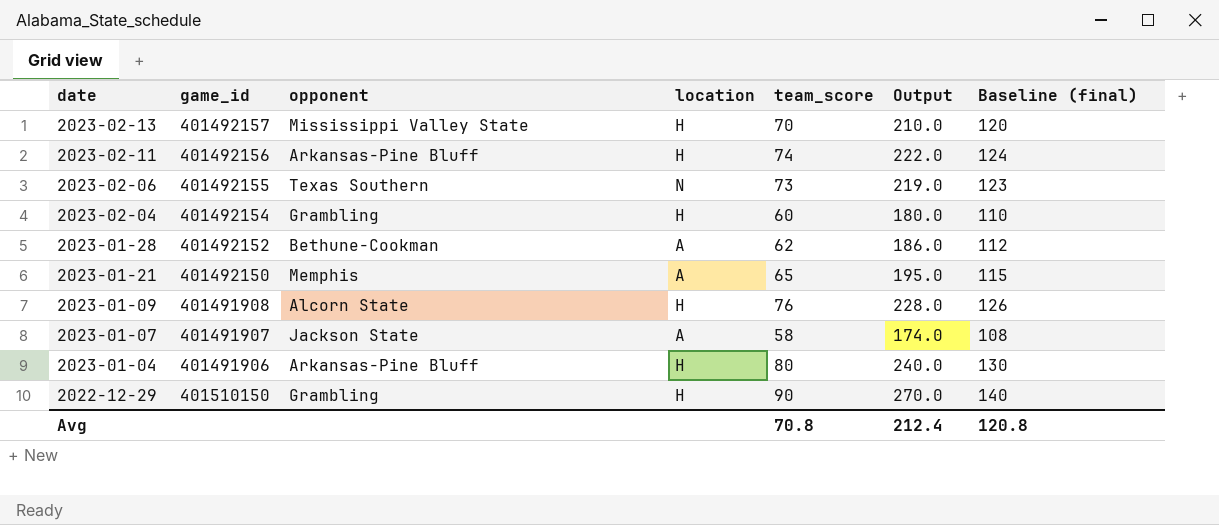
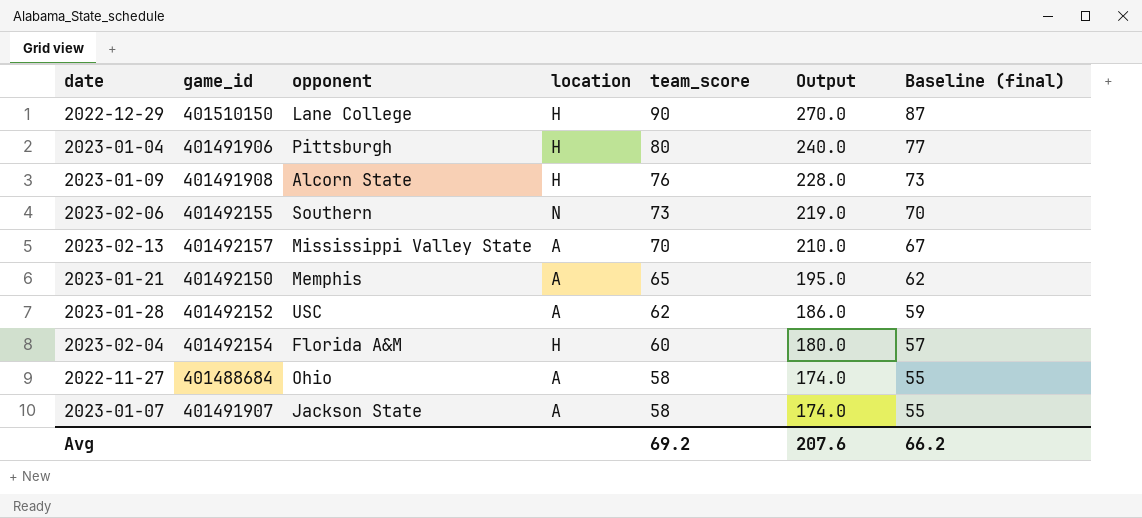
row order: date descending -> team_score descending
column Baseline (final) | formula: [team_score] + 50 -> [team_score] - 3
row 2023-02-11: 401492156 | Arkansas-Pine Bluff | H | 74 | 222.0 | 124 -> none
2022-12-29 | opponent: Grambling -> Lane College
2023-01-04 | opponent: Arkansas-Pine Bluff -> Pittsburgh
2023-02-06 | opponent: Texas Southern -> Southern
2023-02-13 | location: H -> A
2023-01-28 | opponent: Bethune-Cookman -> USC
2023-02-04 | opponent: Grambling -> Florida A&M
row 2022-11-27: none -> 401488684 | Ohio | A | 58 | 174.0 | 55
Avg | team_score: 70.8 -> 69.2
Avg | Output: 212.4 -> 207.6
Avg | Baseline (final): 120.8 -> 66.2

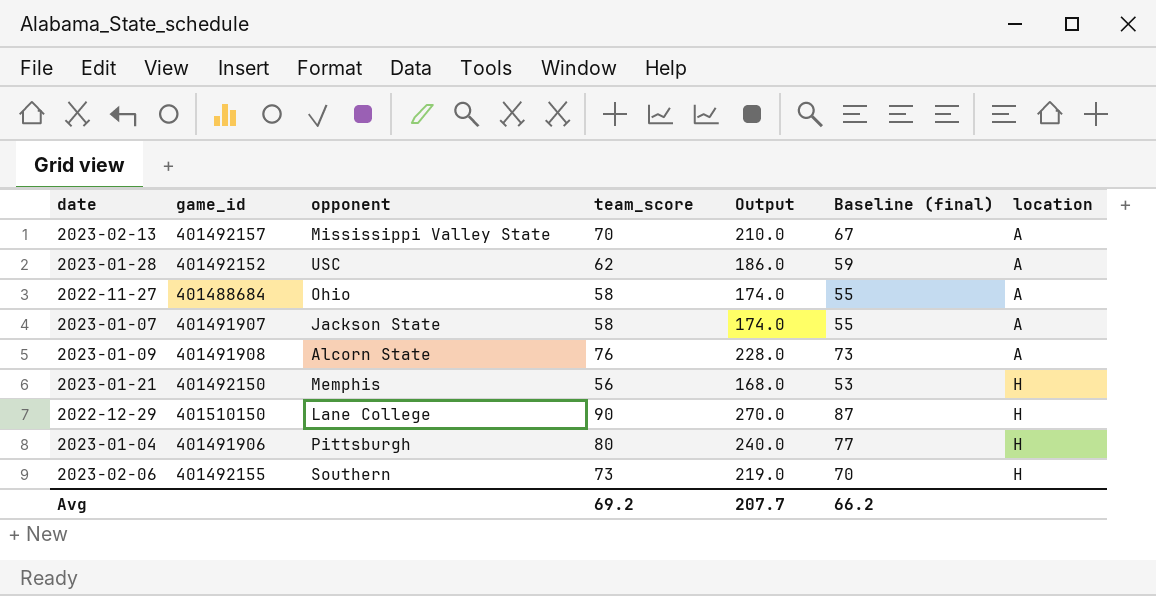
row order: team_score descending -> location ascending
column location | position: 4 -> 7
row 2023-02-04: 401492154 | Florida A&M | H | 60 | 180.0 | 57 -> none
2023-01-09 | location: H -> A
2023-01-21 | team_score: 65 -> 56
2023-01-21 | Output: 195.0 -> 168.0
2023-01-21 | Baseline (final): 62 -> 53
2023-01-21 | location: A -> H
2023-02-06 | location: N -> H
Avg | Output: 207.6 -> 207.7

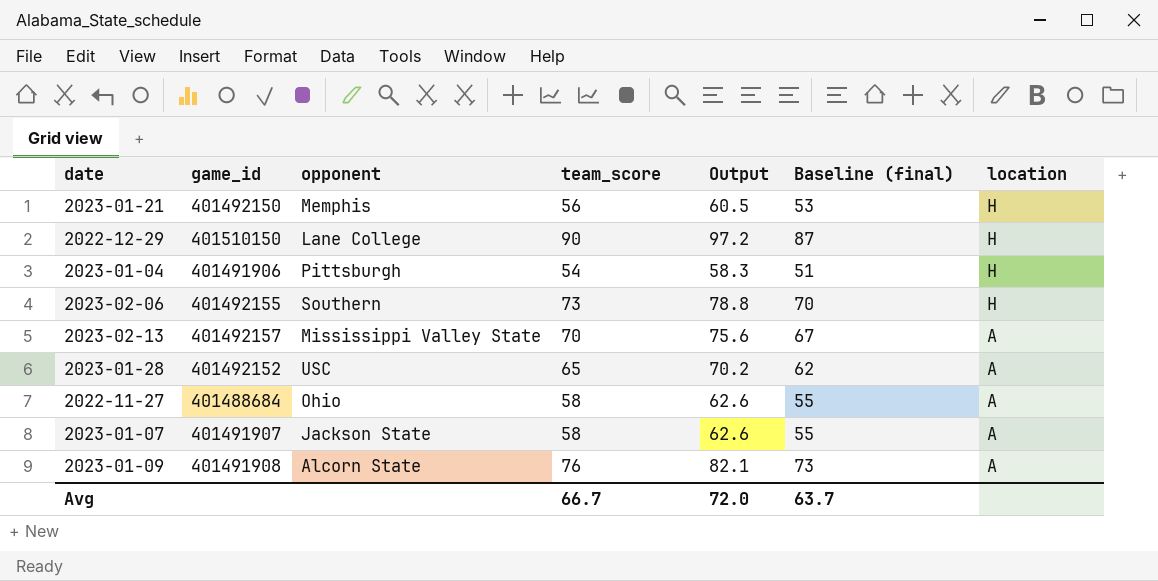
row order: location ascending -> location descending
column Output | formula: [team_score] * 3 -> [team_score] * 1.08
2023-01-04 | team_score: 80 -> 54
2023-01-04 | Baseline (final): 77 -> 51
2023-01-28 | team_score: 62 -> 65
2023-01-28 | Baseline (final): 59 -> 62
Avg | team_score: 69.2 -> 66.7
Avg | Output: 207.7 -> 72.0
Avg | Baseline (final): 66.2 -> 63.7

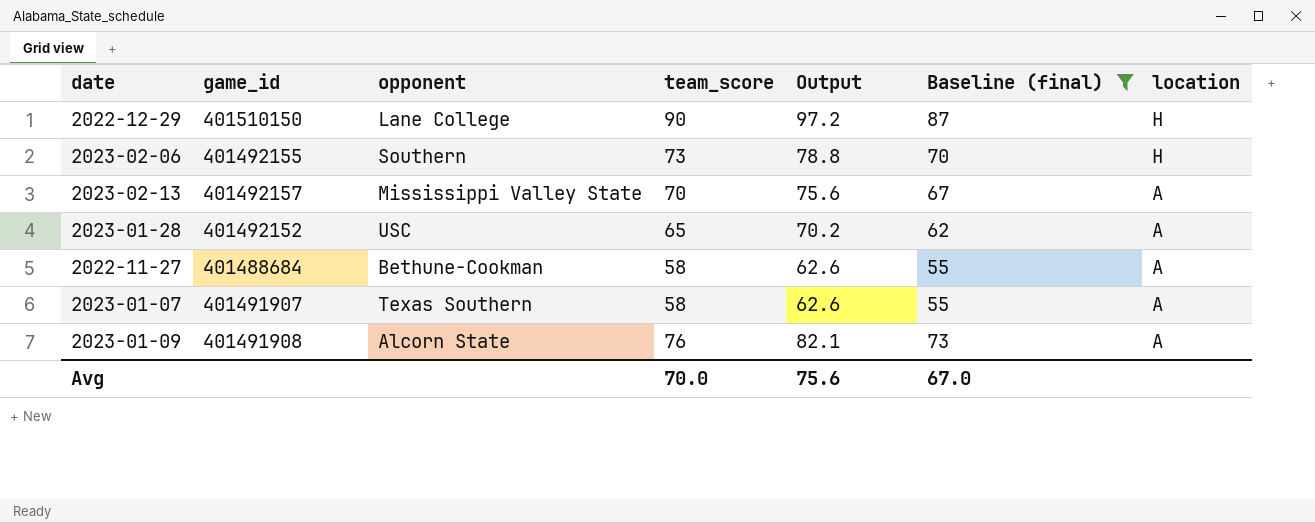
filter: none -> Baseline (final) >= 55
2022-11-27 | opponent: Ohio -> Bethune-Cookman
2023-01-07 | opponent: Jackson State -> Texas Southern
Avg | team_score: 66.7 -> 70.0
Avg | Output: 72.0 -> 75.6
Avg | Baseline (final): 63.7 -> 67.0

